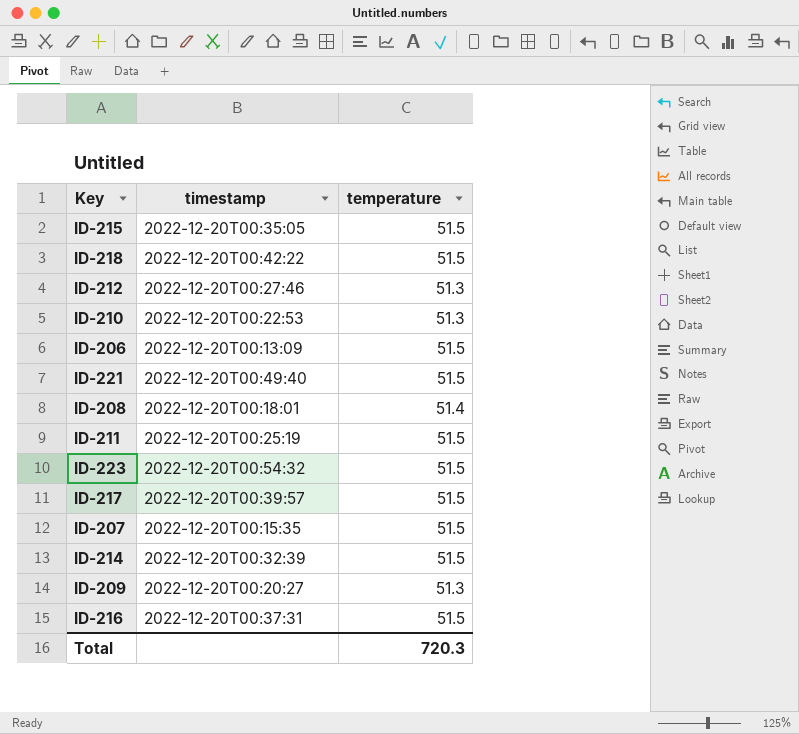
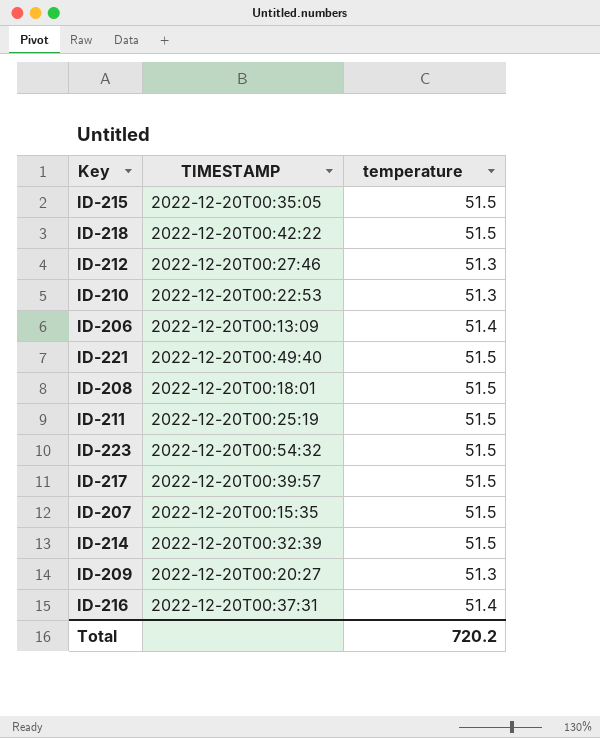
column name: timestamp -> TIMESTAMP
ID-206 | temperature: 51.5 -> 51.4
ID-208 | temperature: 51.4 -> 51.5
ID-216 | temperature: 51.5 -> 51.4
Total | temperature: 720.3 -> 720.2

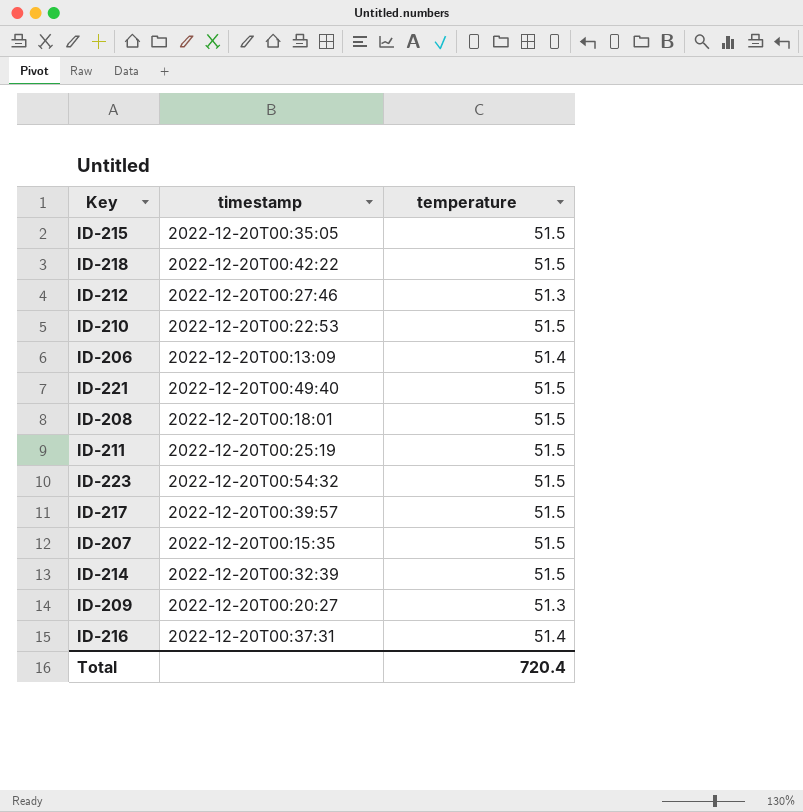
column name: TIMESTAMP -> timestamp
ID-210 | temperature: 51.3 -> 51.5
Total | temperature: 720.2 -> 720.4

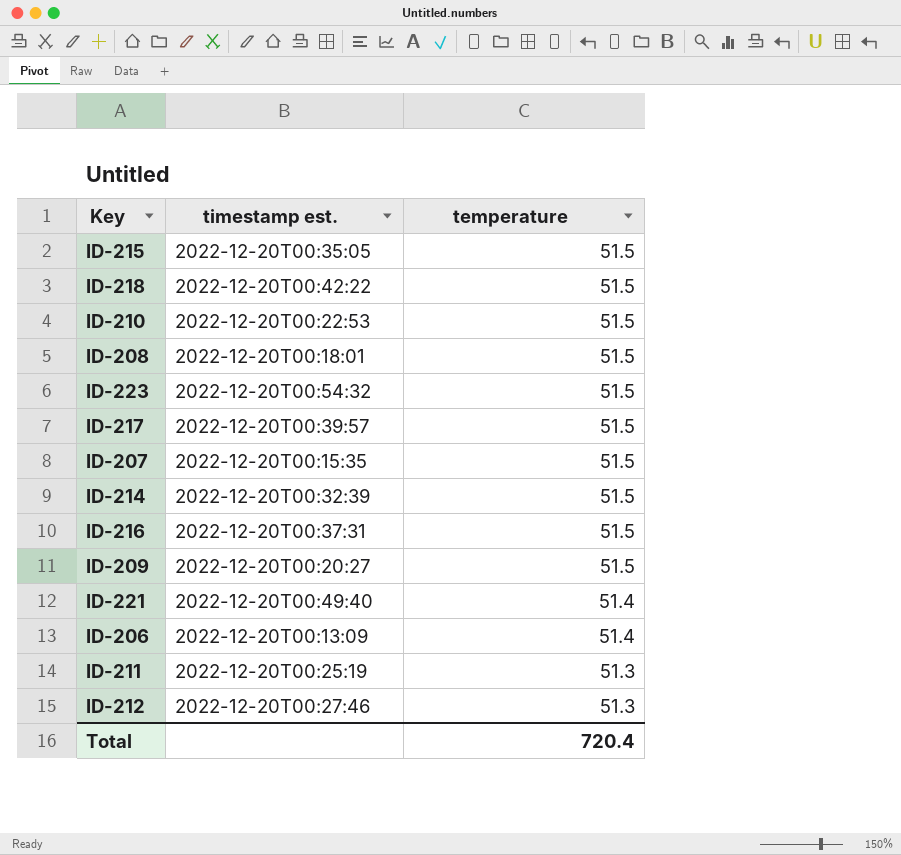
row order: none -> temperature descending
column name: timestamp -> timestamp est.
ID-216 | temperature: 51.4 -> 51.5
ID-209 | temperature: 51.3 -> 51.5
ID-221 | temperature: 51.5 -> 51.4
ID-211 | temperature: 51.5 -> 51.3

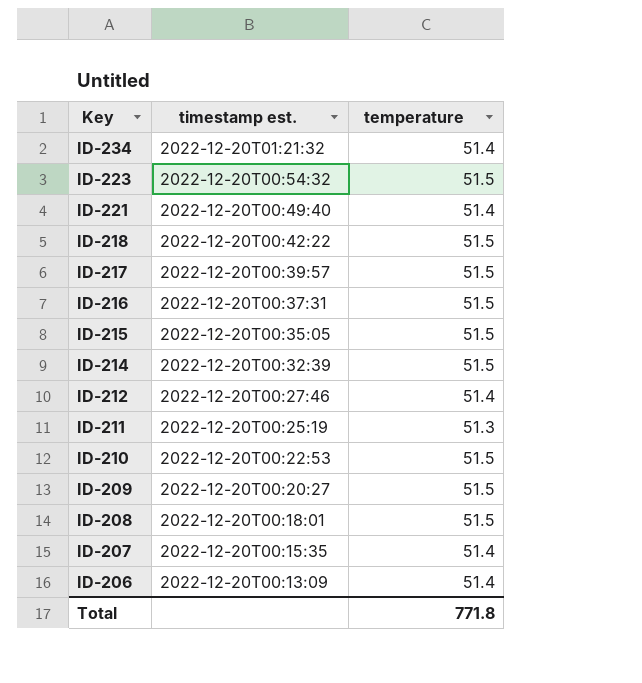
row order: temperature descending -> Key descending
row ID-234: none -> 2022-12-20T01:21:32 | 51.4
ID-212 | temperature: 51.3 -> 51.4
ID-207 | temperature: 51.5 -> 51.4
Total | temperature: 720.4 -> 771.8

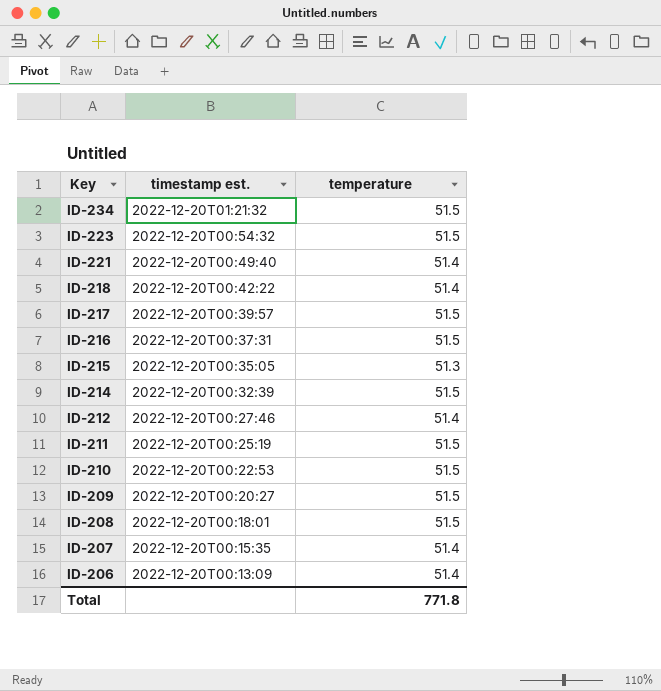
ID-234 | temperature: 51.4 -> 51.5
ID-218 | temperature: 51.5 -> 51.4
ID-215 | temperature: 51.5 -> 51.3
ID-211 | temperature: 51.3 -> 51.5

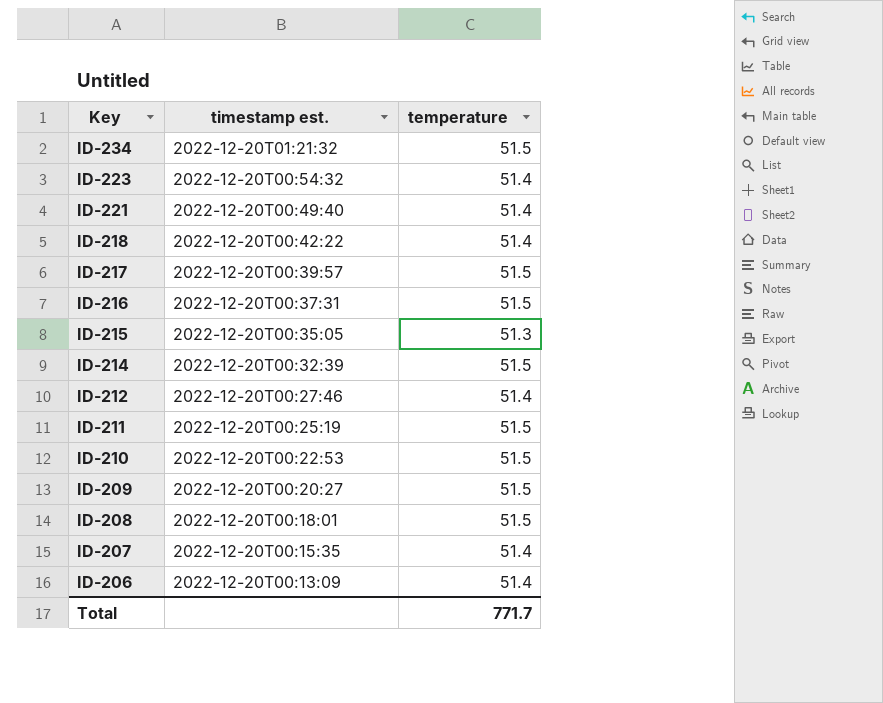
ID-223 | temperature: 51.5 -> 51.4
Total | temperature: 771.8 -> 771.7

